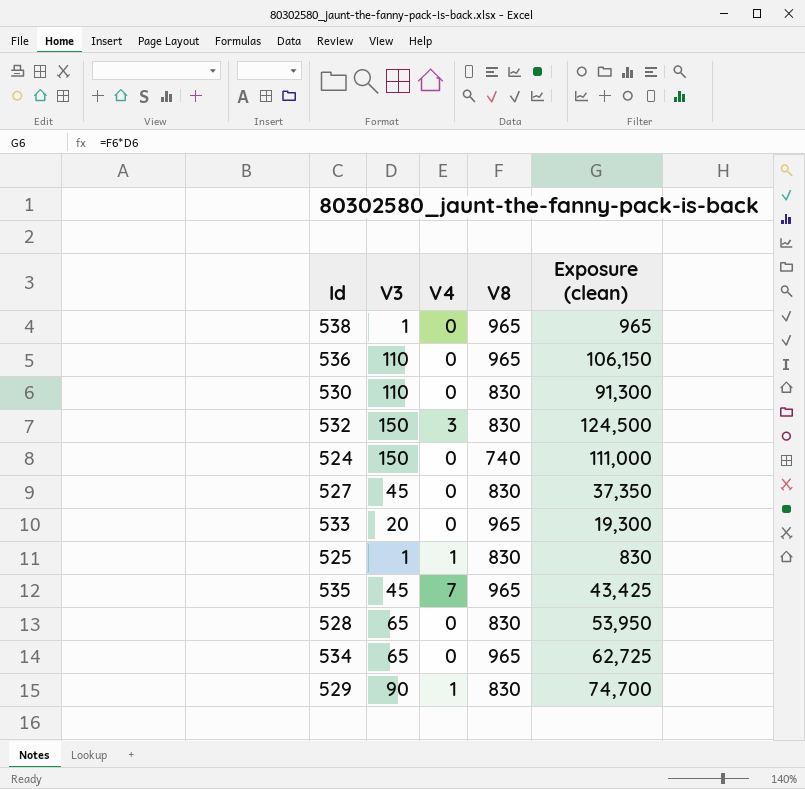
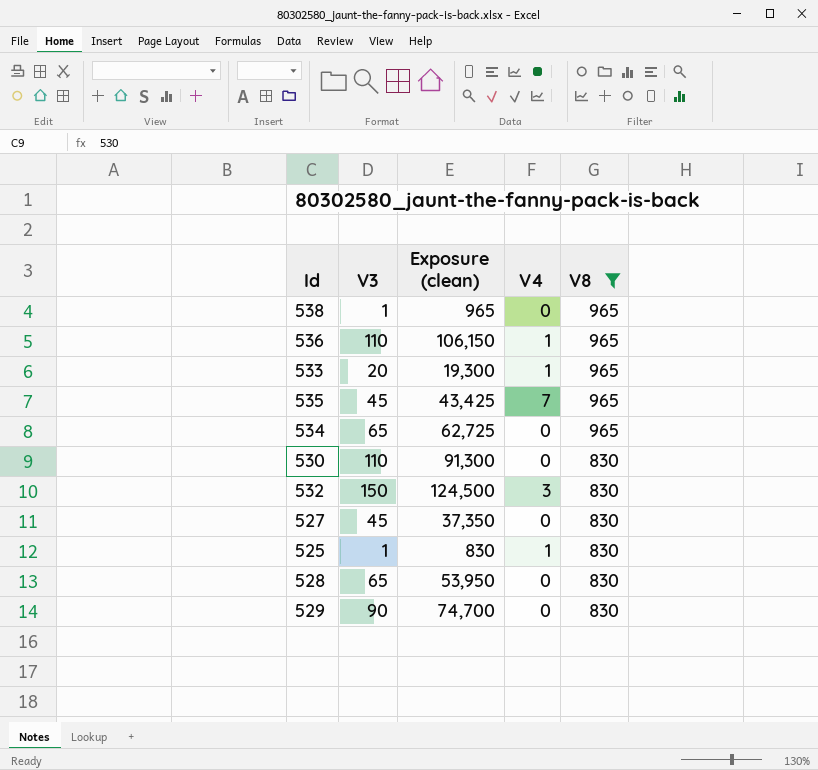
filter: none -> V8 != 740
row order: none -> V8 descending
column Exposure (clean) | position: 5 -> 3
536 | V4: 0 -> 1
533 | V4: 0 -> 1
529 | V4: 1 -> 0

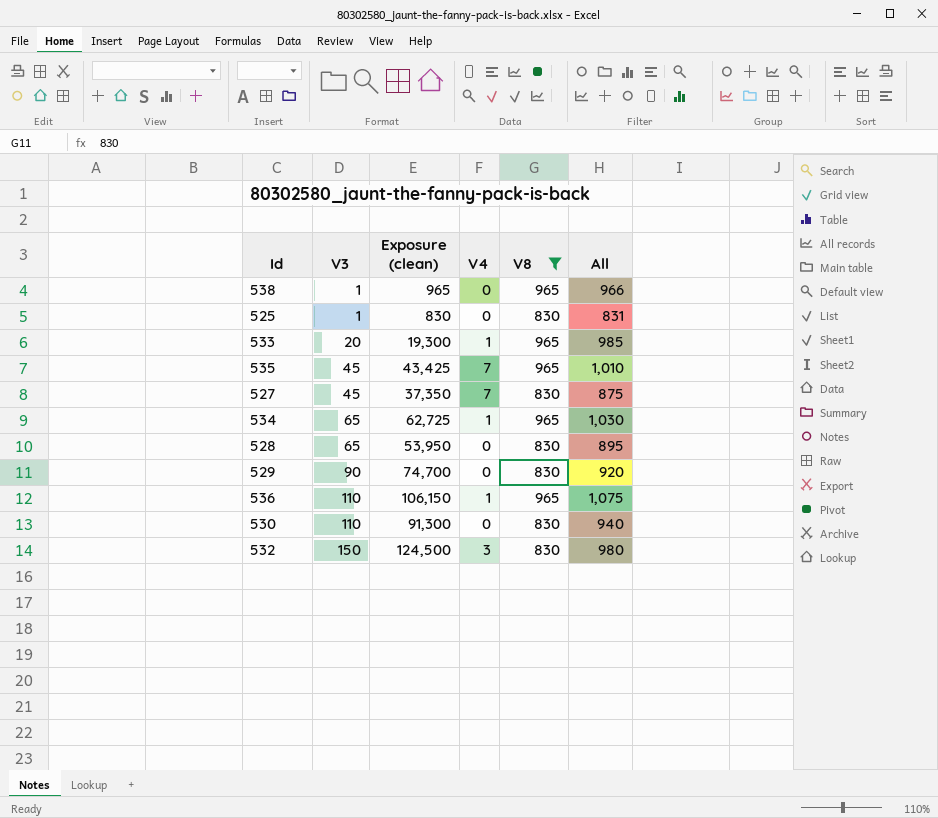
row order: V8 descending -> V3 ascending
column All | formula: none -> [V3] + [V8]
525 | V4: 1 -> 0
527 | V4: 0 -> 7
534 | V4: 0 -> 1

